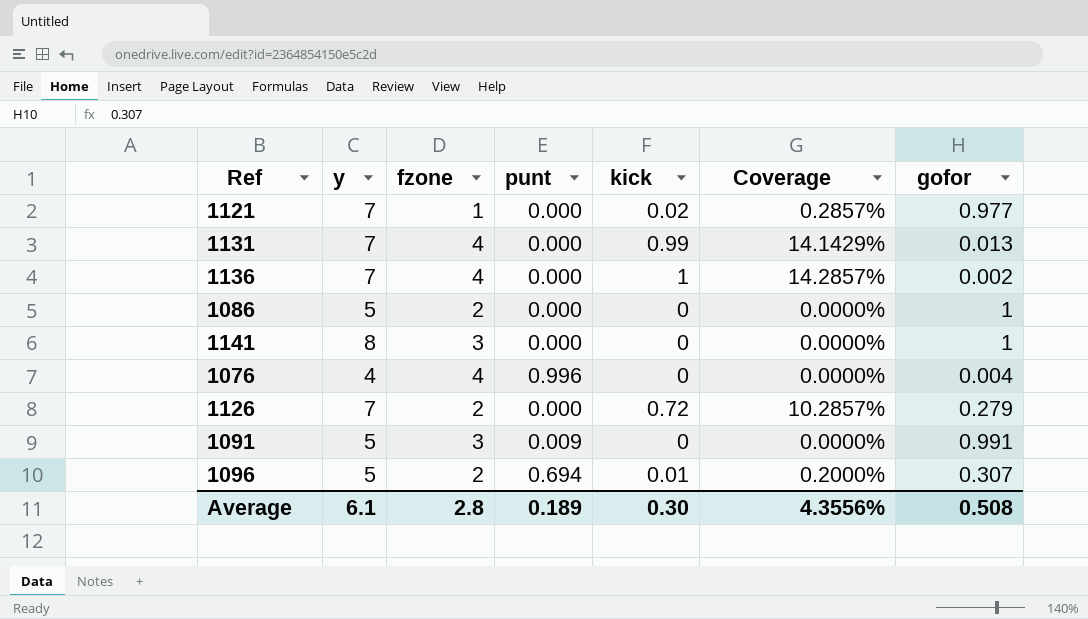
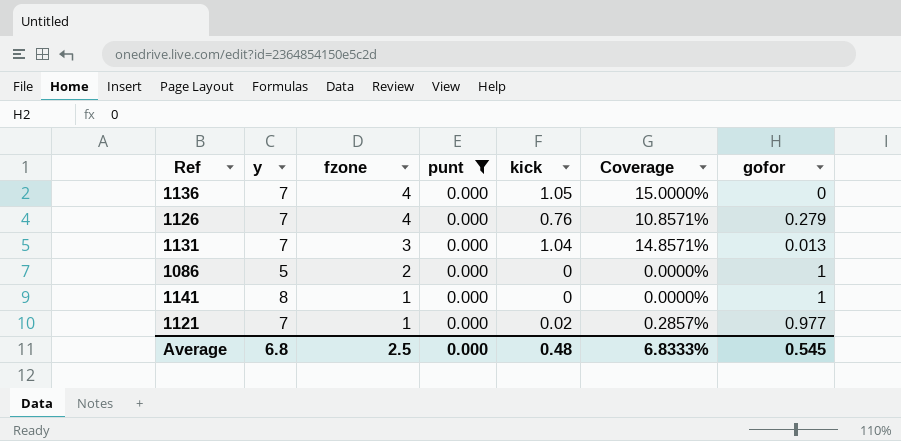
filter: none -> punt = 0.000
row order: none -> fzone descending
1136 | kick: 1 -> 1.05
1136 | Coverage: 14.2857% -> 15.0000%
1136 | gofor: 0.002 -> 0
1126 | fzone: 2 -> 4
1126 | kick: 0.72 -> 0.76
1126 | Coverage: 10.2857% -> 10.8571%
1131 | fzone: 4 -> 3
1131 | kick: 0.99 -> 1.04
1131 | Coverage: 14.1429% -> 14.8571%
1141 | fzone: 3 -> 1
Average | y: 6.1 -> 6.8
Average | fzone: 2.8 -> 2.5
Average | punt: 0.189 -> 0.000
Average | kick: 0.30 -> 0.48
Average | Coverage: 4.3556% -> 6.8333%
Average | gofor: 0.508 -> 0.545

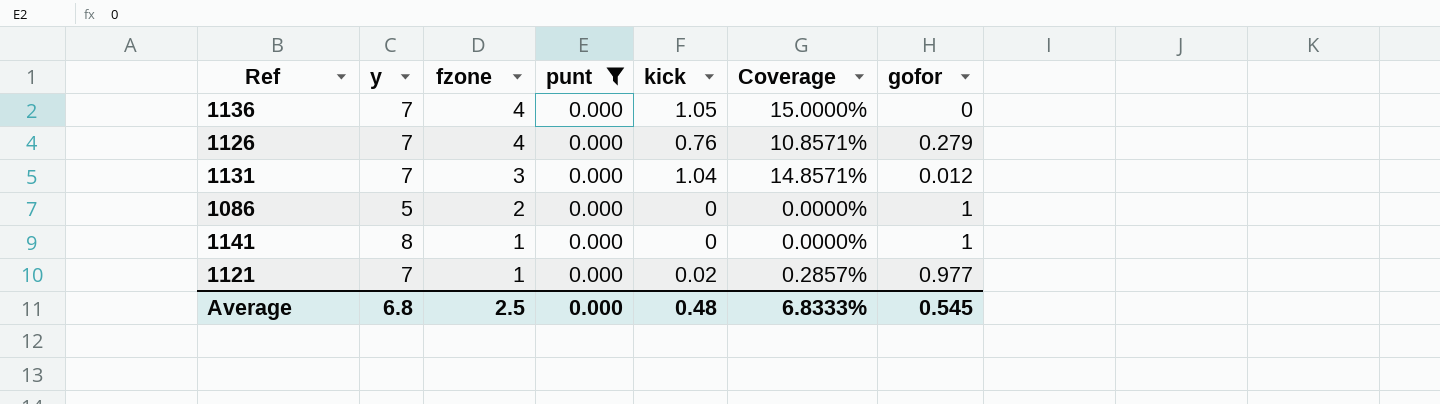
1131 | gofor: 0.013 -> 0.012

